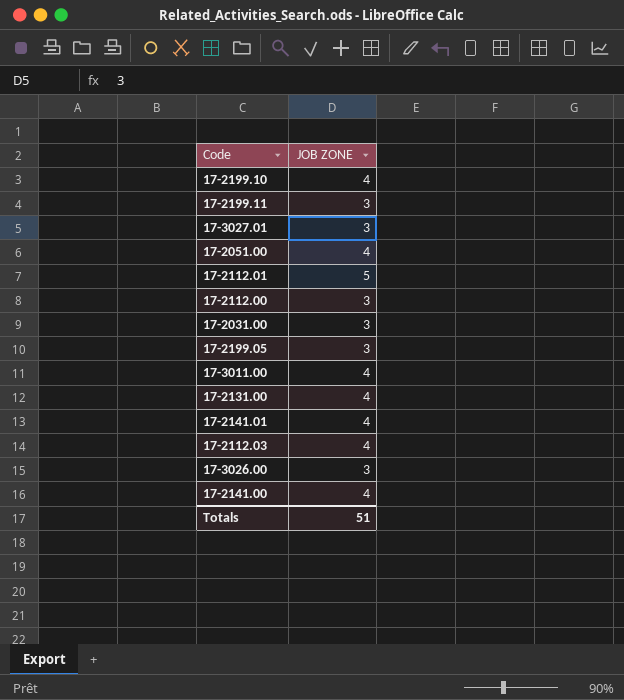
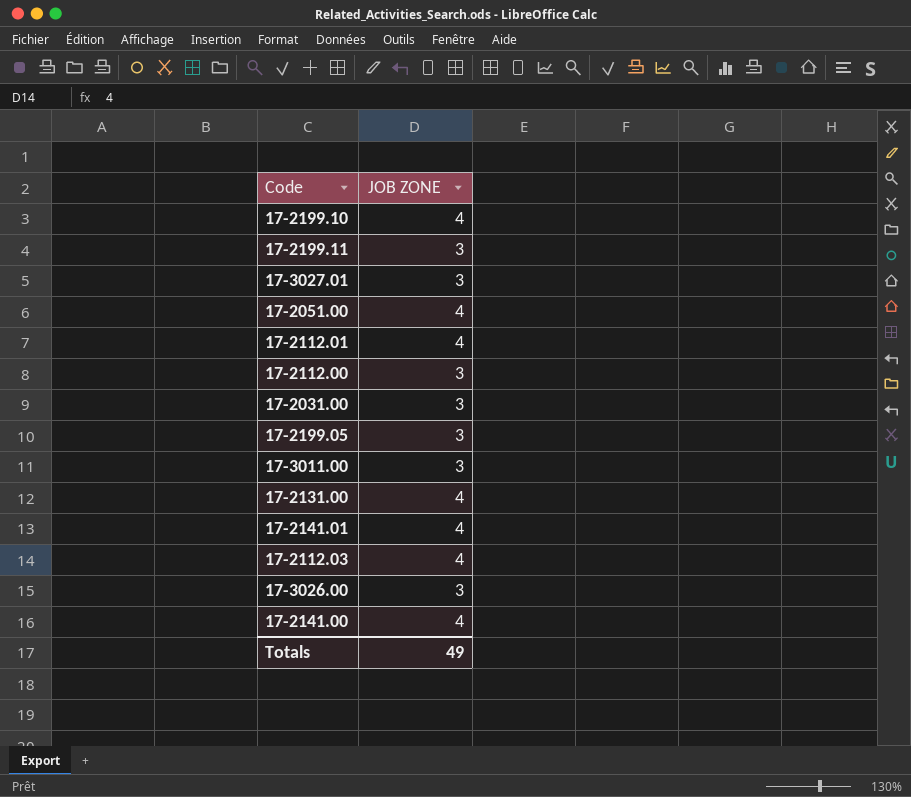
17-2112.01 | JOB ZONE: 5 -> 4
17-3011.00 | JOB ZONE: 4 -> 3
Totals | JOB ZONE: 51 -> 49

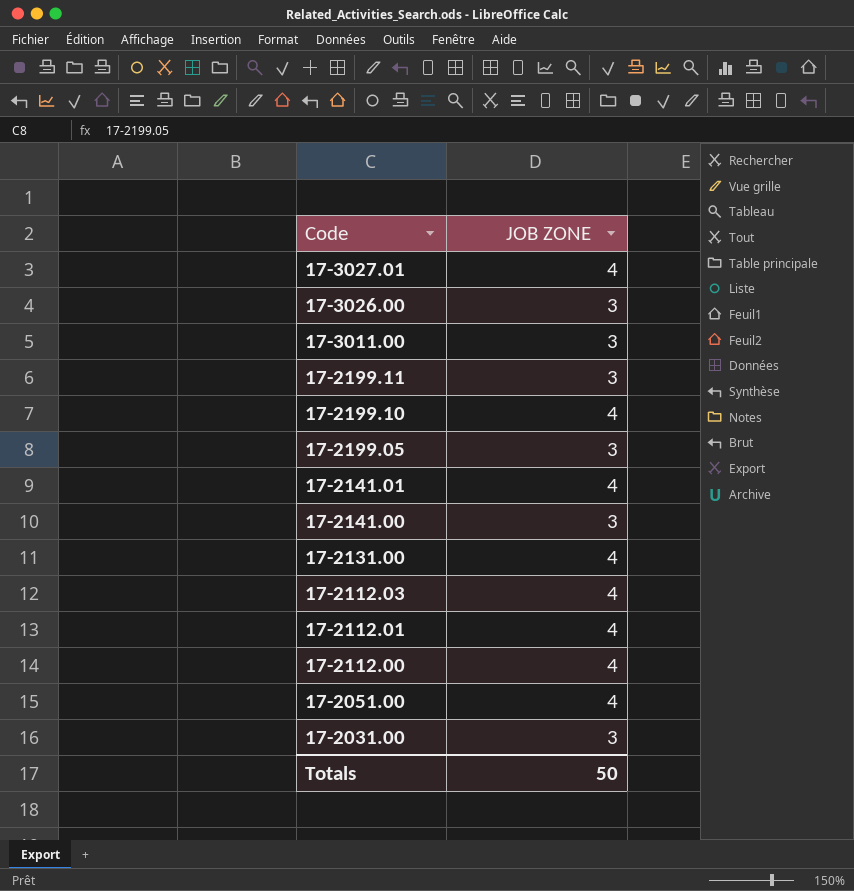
row order: none -> Code descending
17-3027.01 | JOB ZONE: 3 -> 4
17-2141.00 | JOB ZONE: 4 -> 3
17-2112.00 | JOB ZONE: 3 -> 4
Totals | JOB ZONE: 49 -> 50

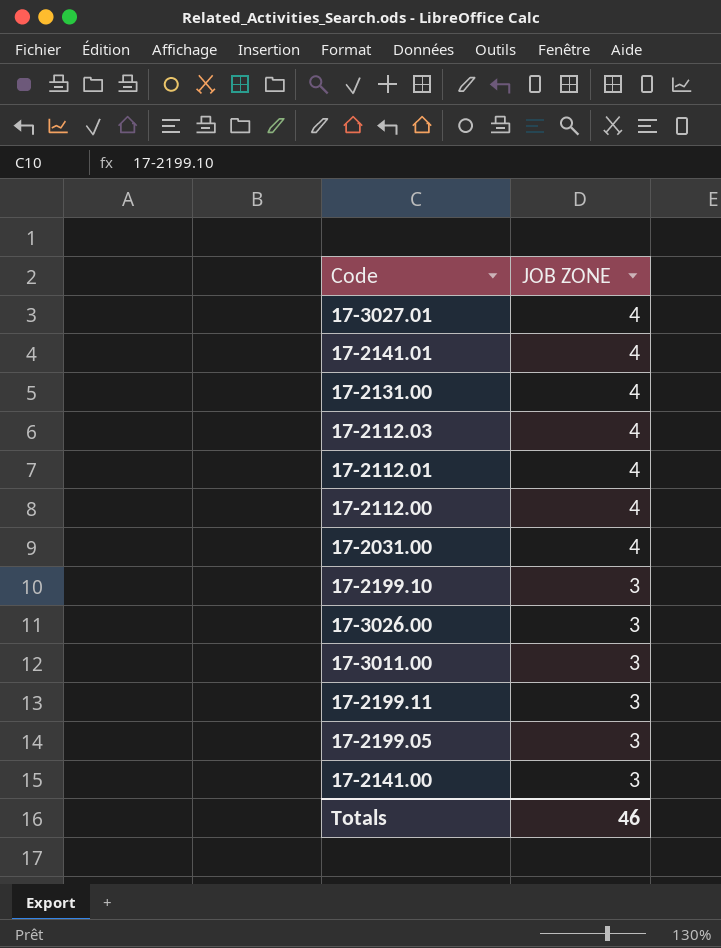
row order: Code descending -> JOB ZONE descending
row 17-2051.00: 4 -> none
17-2031.00 | JOB ZONE: 3 -> 4
17-2199.10 | JOB ZONE: 4 -> 3
Totals | JOB ZONE: 50 -> 46

